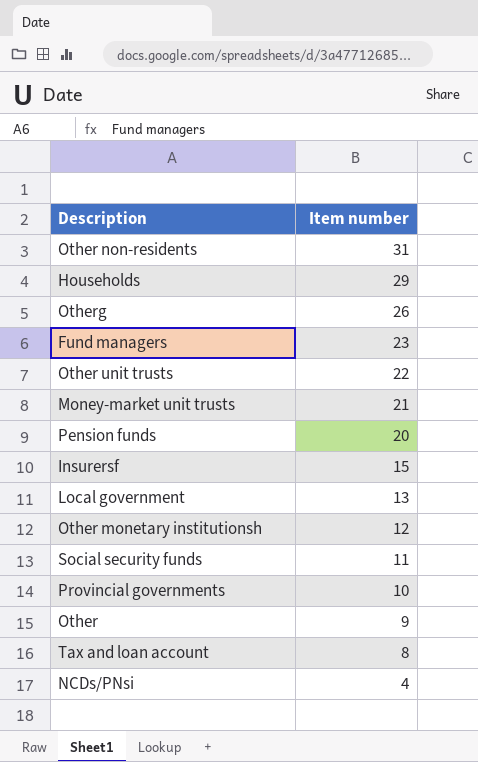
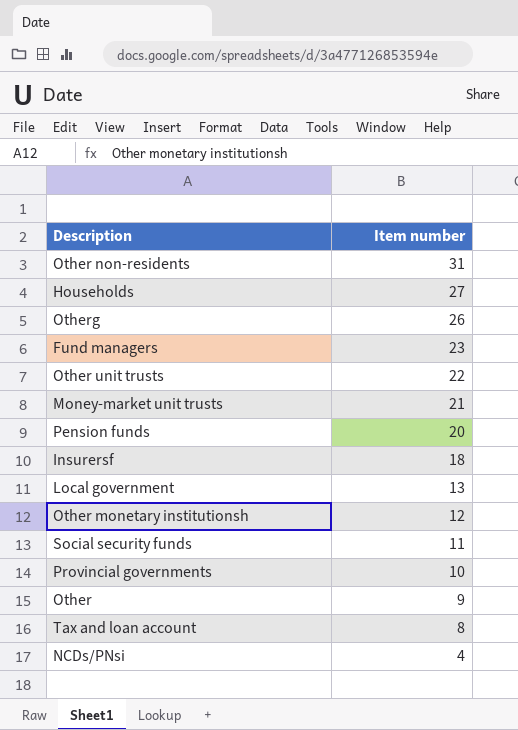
Households | Item number: 29 -> 27
Insurersf | Item number: 15 -> 18

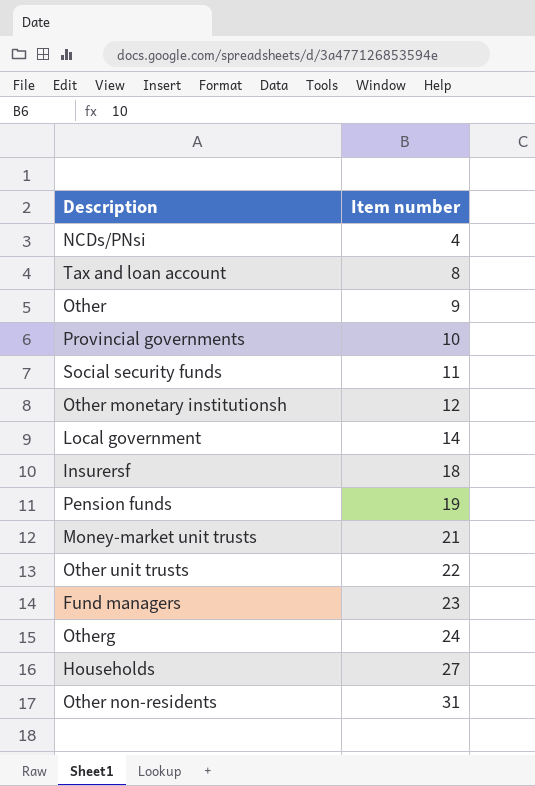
row order: Item number descending -> Item number ascending
Local government | Item number: 13 -> 14
Pension funds | Item number: 20 -> 19
Otherg | Item number: 26 -> 24

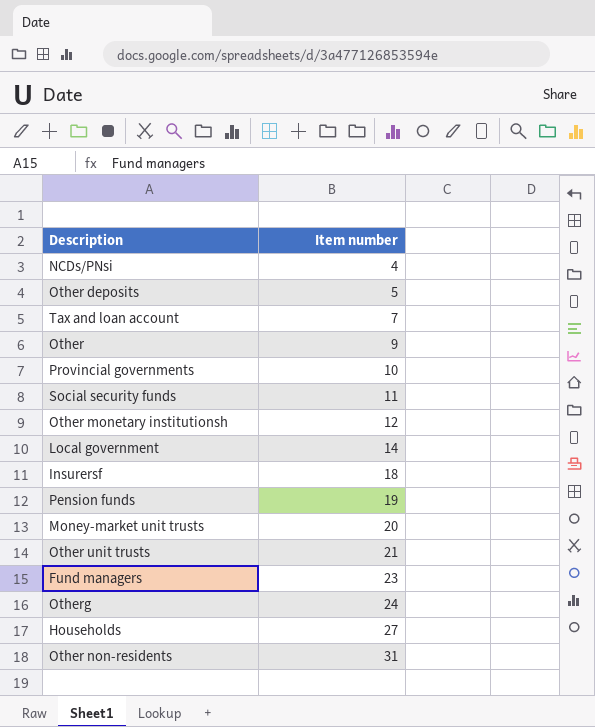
row Other deposits: none -> 5
Tax and loan account | Item number: 8 -> 7
Money-market unit trusts | Item number: 21 -> 20
Other unit trusts | Item number: 22 -> 21

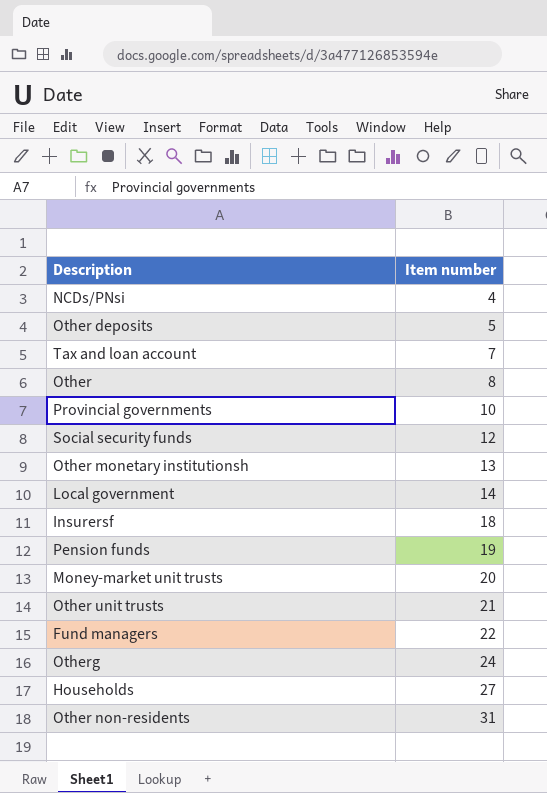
Other | Item number: 9 -> 8
Social security funds | Item number: 11 -> 12
Other monetary institutionsh | Item number: 12 -> 13
Fund managers | Item number: 23 -> 22

